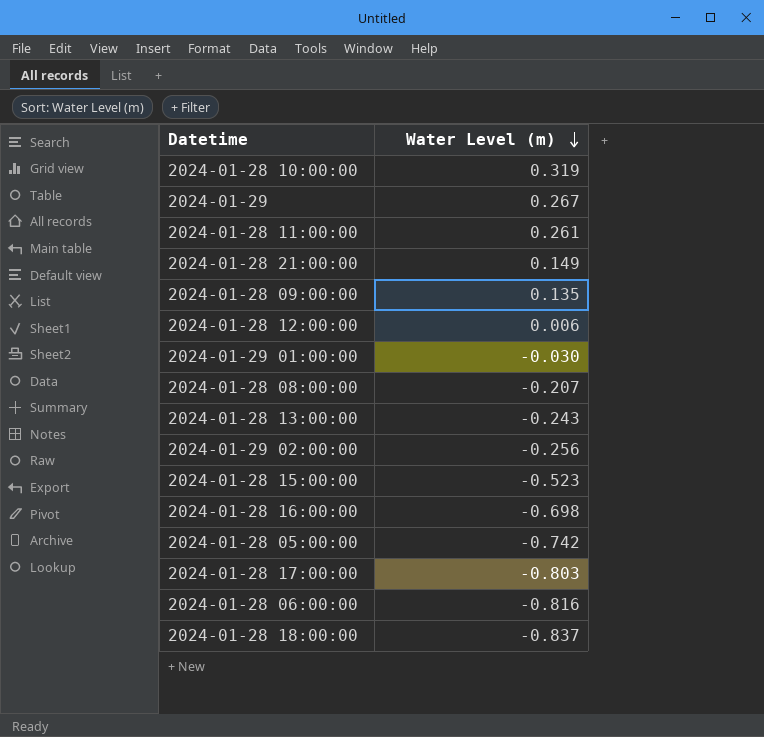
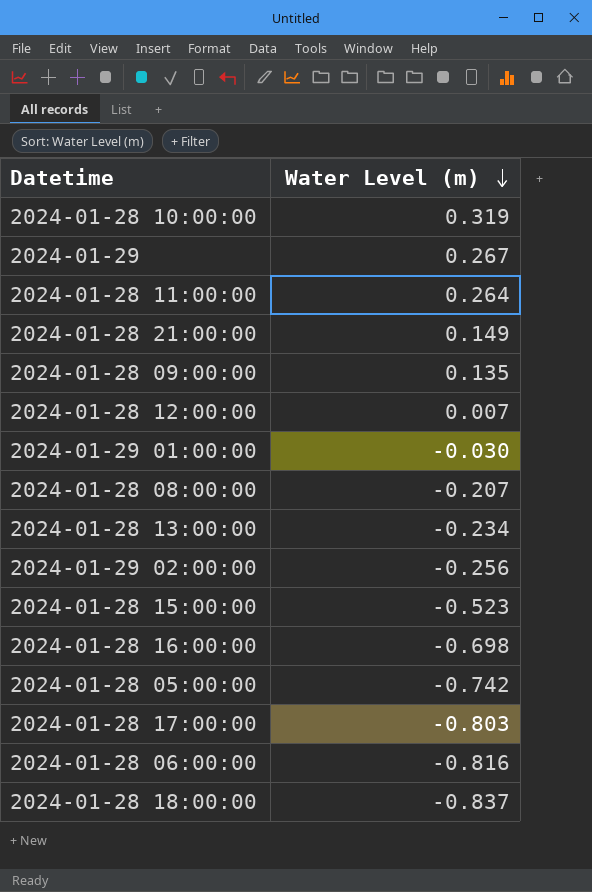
2024-01-28 11:00:00 | Water Level (m): 0.261 -> 0.264
2024-01-28 12:00:00 | Water Level (m): 0.006 -> 0.007
2024-01-28 13:00:00 | Water Level (m): -0.243 -> -0.234

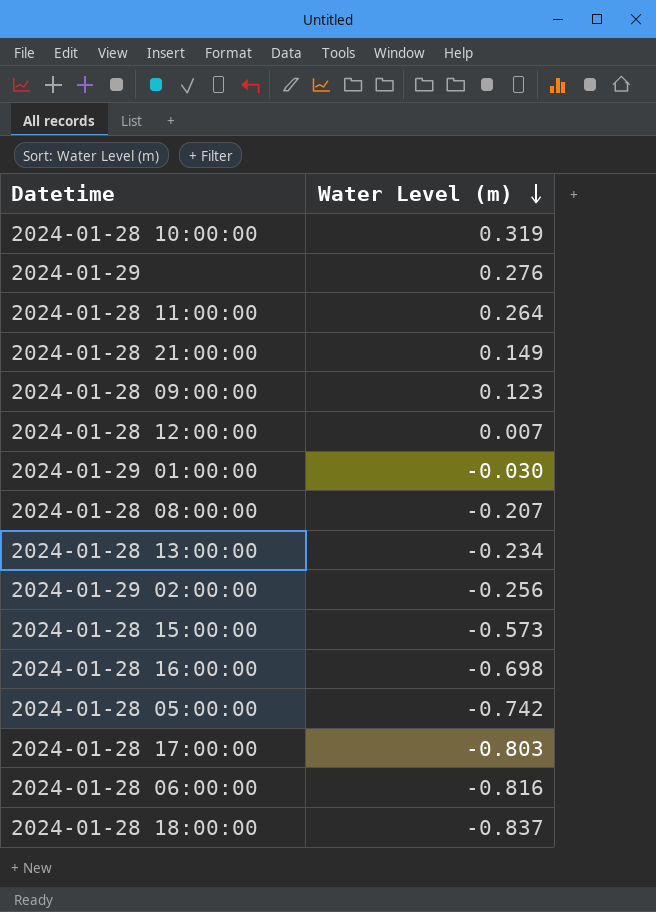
2024-01-29 | Water Level (m): 0.267 -> 0.276
2024-01-28 09:00:00 | Water Level (m): 0.135 -> 0.123
2024-01-28 15:00:00 | Water Level (m): -0.523 -> -0.573

